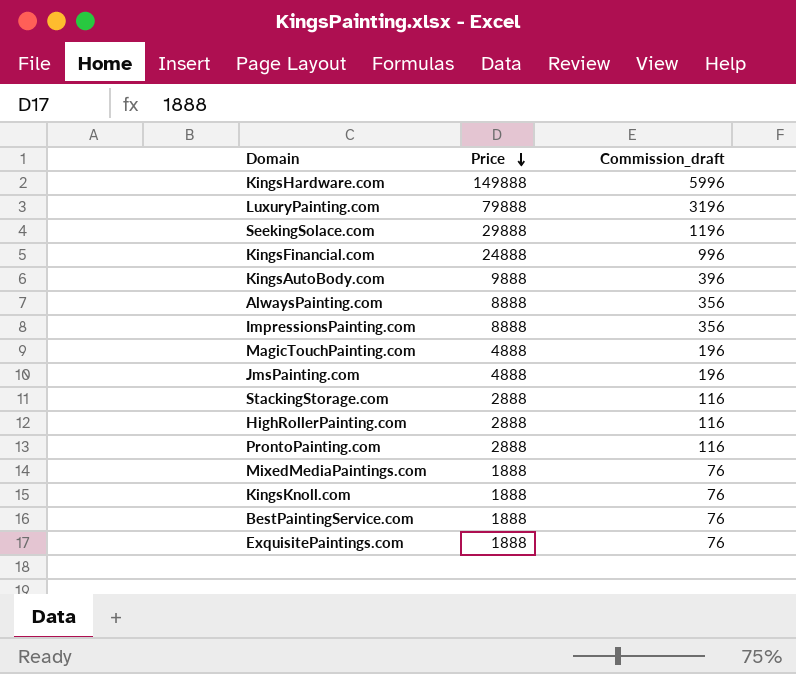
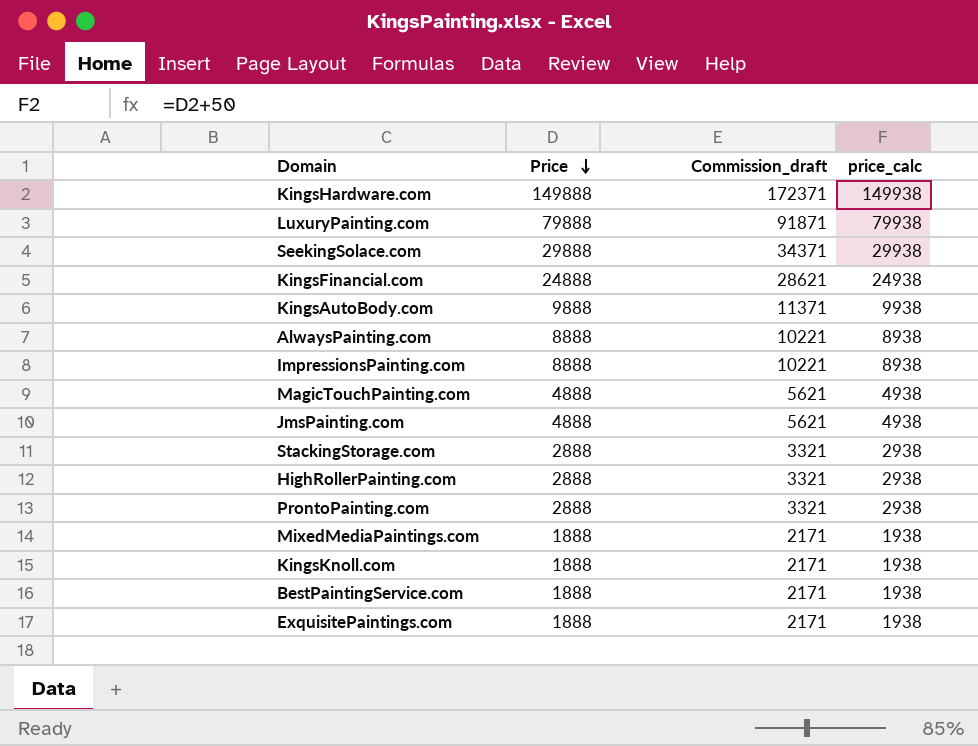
column Commission_draft | formula: [Price] * 0.04 -> [Price] * 1.15
column price_calc | formula: none -> [Price] + 50

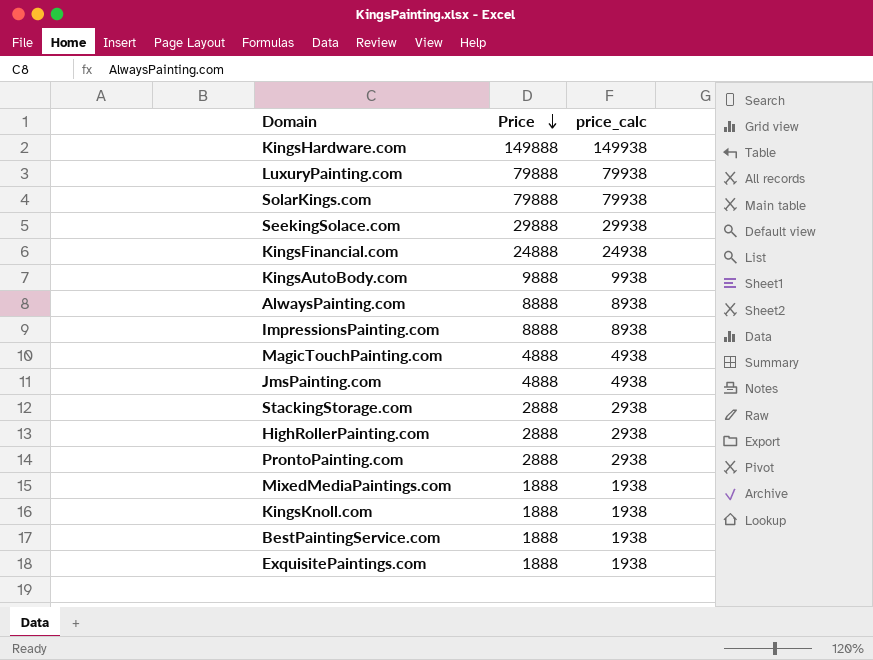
column Commission_draft | formula: [Price] * 1.15 -> none
row SolarKings.com: none -> 79888 | 79938

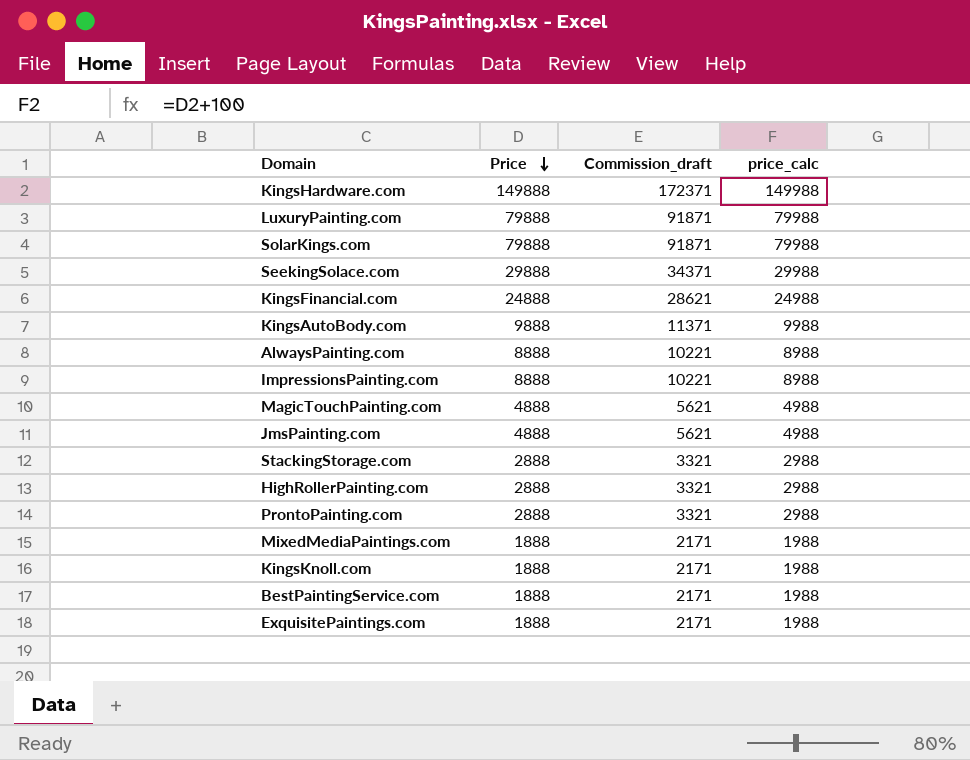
column Commission_draft | formula: none -> [Price] * 1.15
column price_calc | formula: [Price] + 50 -> [Price] + 100

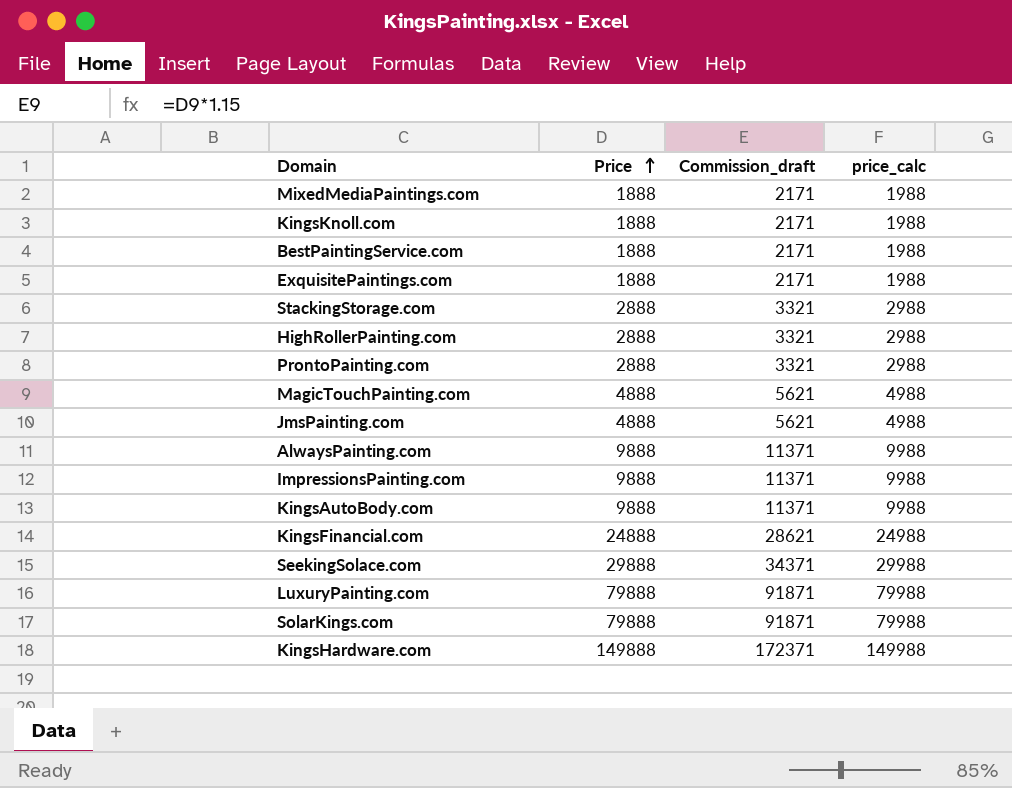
row order: Price descending -> Price ascending
AlwaysPainting.com | Price: 8888 -> 9888
AlwaysPainting.com | Commission_draft: 10221 -> 11371
AlwaysPainting.com | price_calc: 8988 -> 9988
ImpressionsPainting.com | Price: 8888 -> 9888
ImpressionsPainting.com | Commission_draft: 10221 -> 11371
ImpressionsPainting.com | price_calc: 8988 -> 9988

